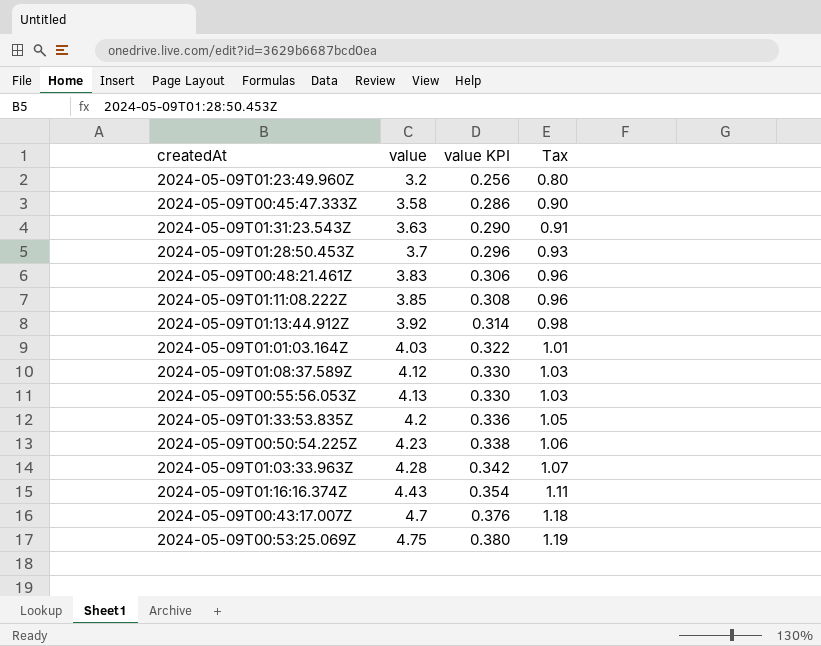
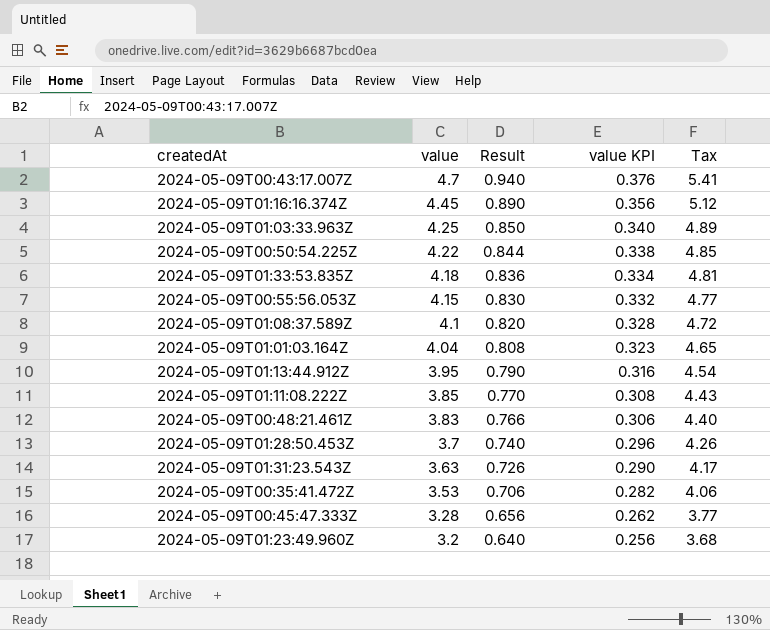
row order: value ascending -> value descending
column Result | formula: none -> [value] * 0.2
column Tax | formula: [value] * 0.25 -> [value] * 1.15
row 2024-05-09T00:53:25.069Z: 4.75 | 0.380 | 1.19 -> none
2024-05-09T01:16:16.374Z | value: 4.43 -> 4.45
2024-05-09T01:16:16.374Z | value KPI: 0.354 -> 0.356
2024-05-09T01:03:33.963Z | value: 4.28 -> 4.25
2024-05-09T01:03:33.963Z | value KPI: 0.342 -> 0.340
2024-05-09T00:50:54.225Z | value: 4.23 -> 4.22
2024-05-09T01:33:53.835Z | value: 4.2 -> 4.18
2024-05-09T01:33:53.835Z | value KPI: 0.336 -> 0.334
2024-05-09T00:55:56.053Z | value: 4.13 -> 4.15
2024-05-09T00:55:56.053Z | value KPI: 0.330 -> 0.332
2024-05-09T01:08:37.589Z | value: 4.12 -> 4.1
2024-05-09T01:08:37.589Z | value KPI: 0.330 -> 0.328
2024-05-09T01:01:03.164Z | value: 4.03 -> 4.04
2024-05-09T01:01:03.164Z | value KPI: 0.322 -> 0.323
2024-05-09T01:13:44.912Z | value: 3.92 -> 3.95
2024-05-09T01:13:44.912Z | value KPI: 0.314 -> 0.316
row 2024-05-09T00:35:41.472Z: none -> 3.53 | 0.706 | 0.282 | 4.06
2024-05-09T00:45:47.333Z | value: 3.58 -> 3.28
2024-05-09T00:45:47.333Z | value KPI: 0.286 -> 0.262

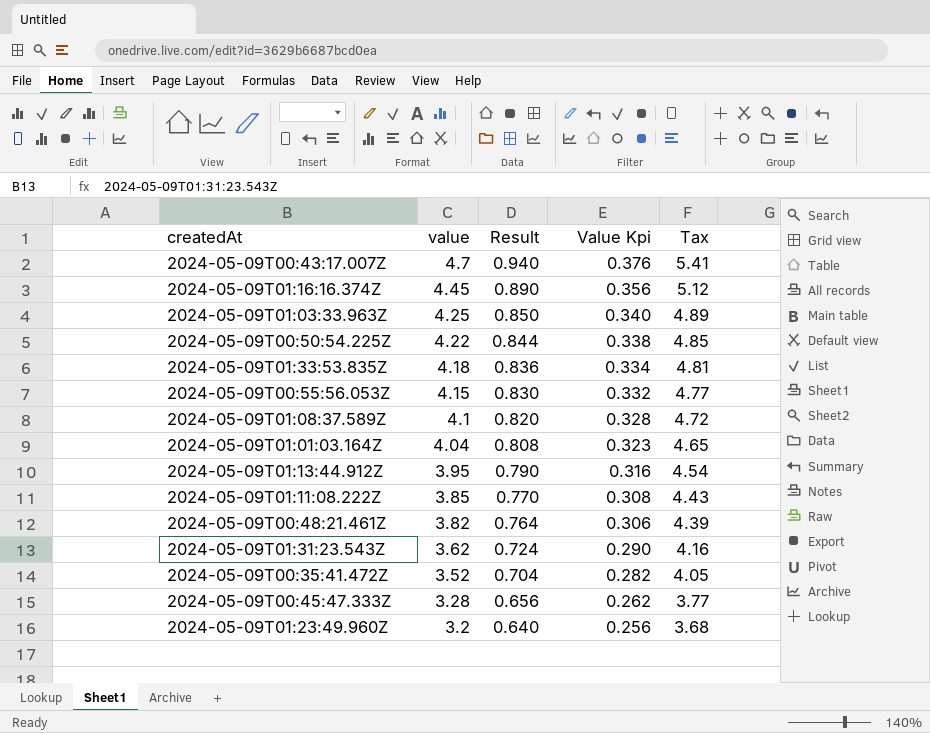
column name: value KPI -> Value Kpi
row 2024-05-09T01:28:50.453Z: 3.7 | 0.740 | 0.296 | 4.26 -> none
2024-05-09T00:48:21.461Z | value: 3.83 -> 3.82
2024-05-09T00:48:21.461Z | Result: 0.766 -> 0.764
2024-05-09T00:48:21.461Z | Tax: 4.40 -> 4.39
2024-05-09T01:31:23.543Z | value: 3.63 -> 3.62
2024-05-09T01:31:23.543Z | Result: 0.726 -> 0.724
2024-05-09T01:31:23.543Z | Tax: 4.17 -> 4.16
2024-05-09T00:35:41.472Z | value: 3.53 -> 3.52
2024-05-09T00:35:41.472Z | Result: 0.706 -> 0.704
2024-05-09T00:35:41.472Z | Tax: 4.06 -> 4.05

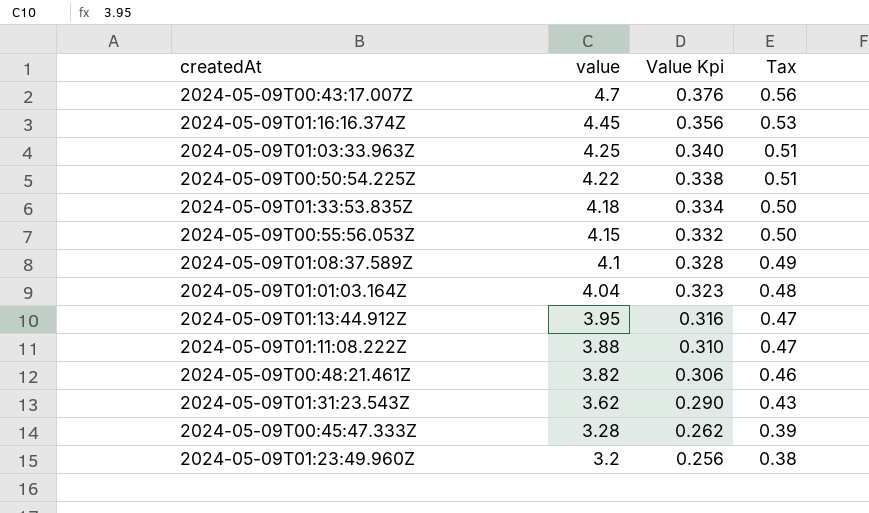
column Result | formula: [value] * 0.2 -> none
column Tax | formula: [value] * 1.15 -> [value] * 0.12
row 2024-05-09T00:35:41.472Z: 3.52 | 0.704 | 0.282 | 4.05 -> none
2024-05-09T01:11:08.222Z | value: 3.85 -> 3.88
2024-05-09T01:11:08.222Z | Value Kpi: 0.308 -> 0.310

